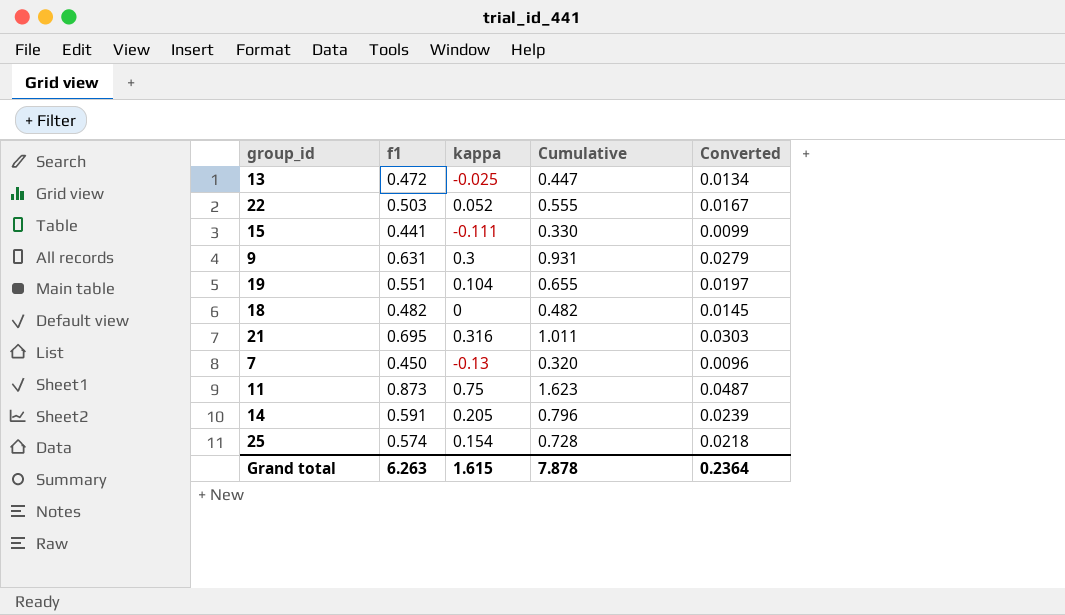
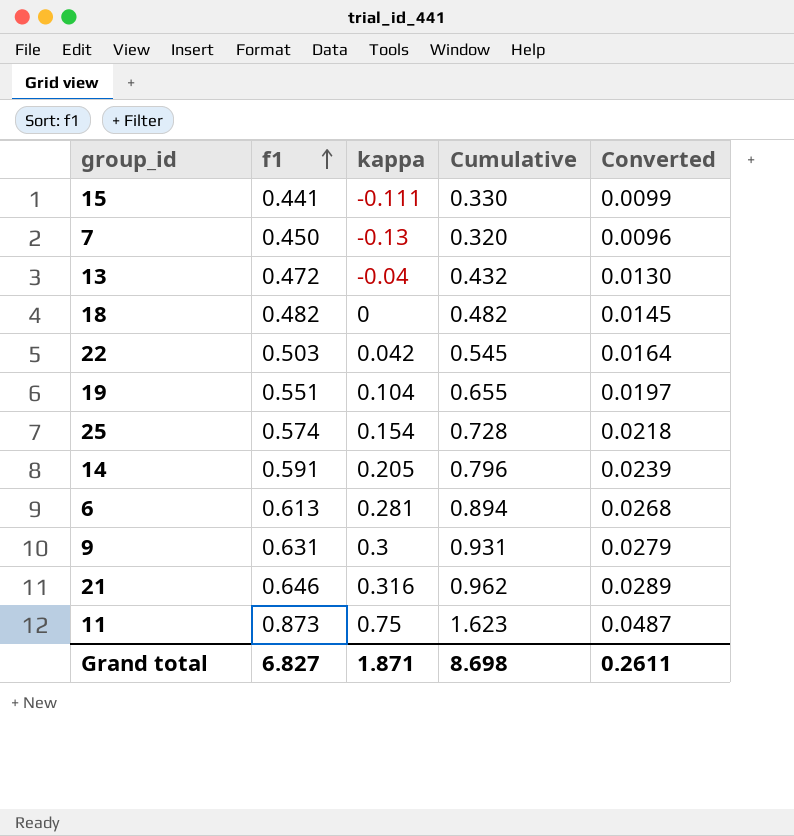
row order: none -> f1 ascending
13 | kappa: -0.025 -> -0.04
13 | Cumulative: 0.447 -> 0.432
13 | Converted: 0.0134 -> 0.0130
22 | kappa: 0.052 -> 0.042
22 | Cumulative: 0.555 -> 0.545
22 | Converted: 0.0167 -> 0.0164
row 6: none -> 0.613 | 0.281 | 0.894 | 0.0268
21 | f1: 0.695 -> 0.646
21 | Cumulative: 1.011 -> 0.962
21 | Converted: 0.0303 -> 0.0289
Grand total | f1: 6.263 -> 6.827
Grand total | kappa: 1.615 -> 1.871
Grand total | Cumulative: 7.878 -> 8.698
Grand total | Converted: 0.2364 -> 0.2611

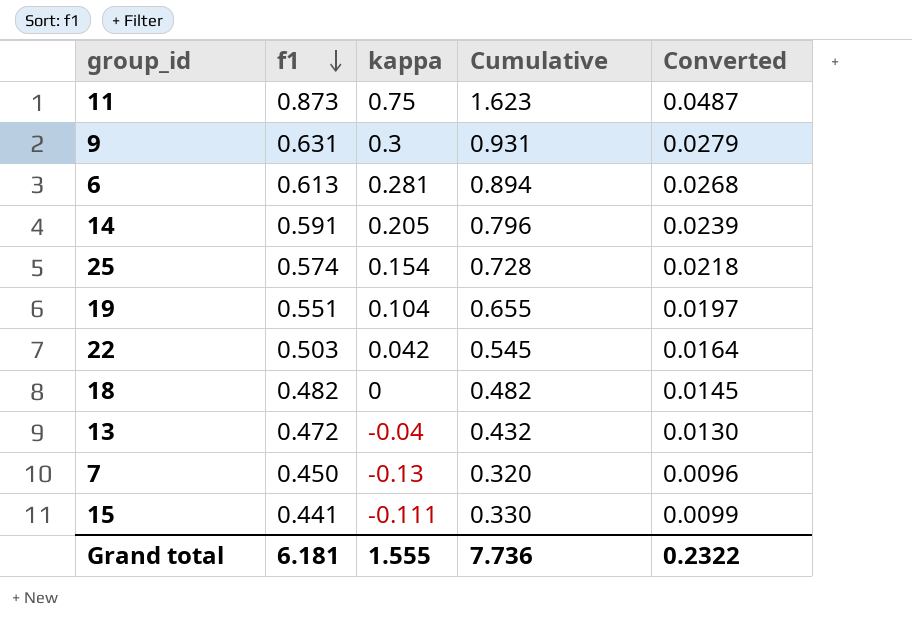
row order: f1 ascending -> f1 descending
row 21: 0.646 | 0.316 | 0.962 | 0.0289 -> none
Grand total | f1: 6.827 -> 6.181
Grand total | kappa: 1.871 -> 1.555
Grand total | Cumulative: 8.698 -> 7.736
Grand total | Converted: 0.2611 -> 0.2322

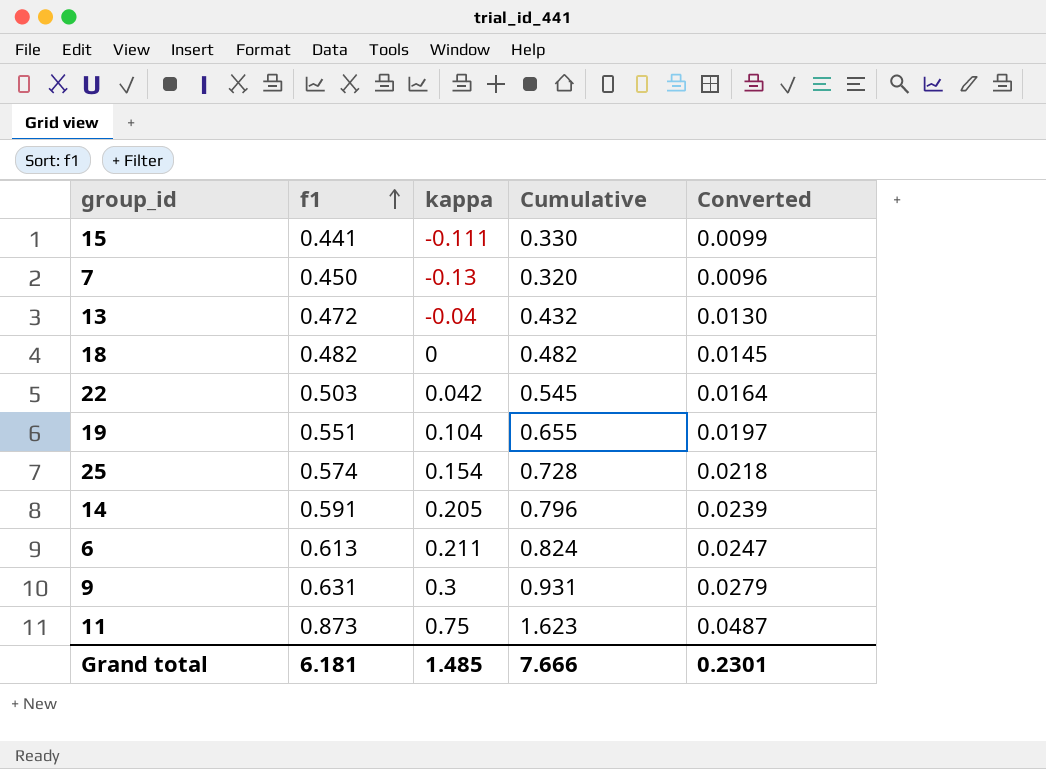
row order: f1 descending -> f1 ascending
6 | kappa: 0.281 -> 0.211
6 | Cumulative: 0.894 -> 0.824
6 | Converted: 0.0268 -> 0.0247
Grand total | kappa: 1.555 -> 1.485
Grand total | Cumulative: 7.736 -> 7.666
Grand total | Converted: 0.2322 -> 0.2301

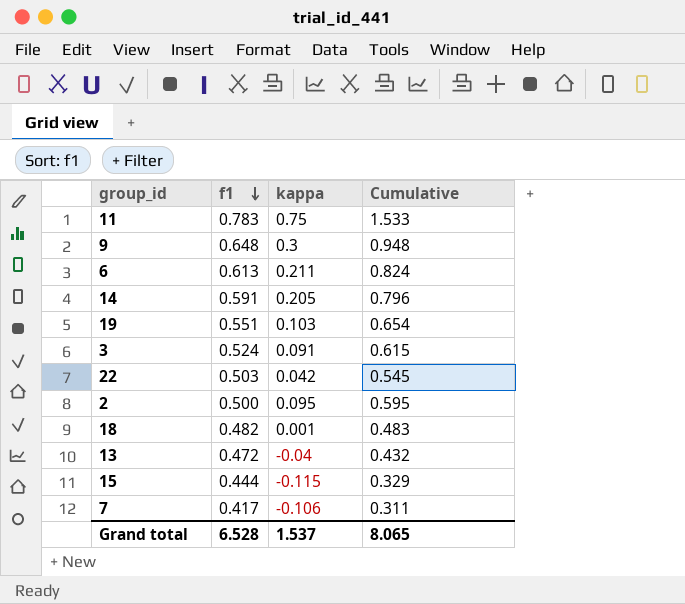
row order: f1 ascending -> f1 descending
column Converted | formula: [Cumulative] * 0.03 -> none
row 25: 0.574 | 0.154 | 0.728 | 0.0218 -> none
11 | f1: 0.873 -> 0.783
11 | Cumulative: 1.623 -> 1.533
9 | f1: 0.631 -> 0.648
9 | Cumulative: 0.931 -> 0.948
19 | kappa: 0.104 -> 0.103
19 | Cumulative: 0.655 -> 0.654
row 3: none -> 0.524 | 0.091 | 0.615
row 2: none -> 0.500 | 0.095 | 0.595
18 | kappa: 0 -> 0.001
18 | Cumulative: 0.482 -> 0.483
15 | f1: 0.441 -> 0.444
15 | kappa: -0.111 -> -0.115
15 | Cumulative: 0.330 -> 0.329
7 | f1: 0.450 -> 0.417
7 | kappa: -0.13 -> -0.106
7 | Cumulative: 0.320 -> 0.311
Grand total | f1: 6.181 -> 6.528
Grand total | kappa: 1.485 -> 1.537
Grand total | Cumulative: 7.666 -> 8.065

